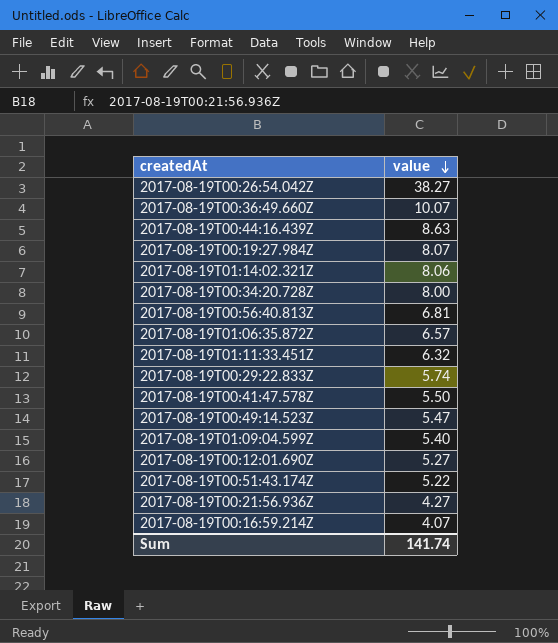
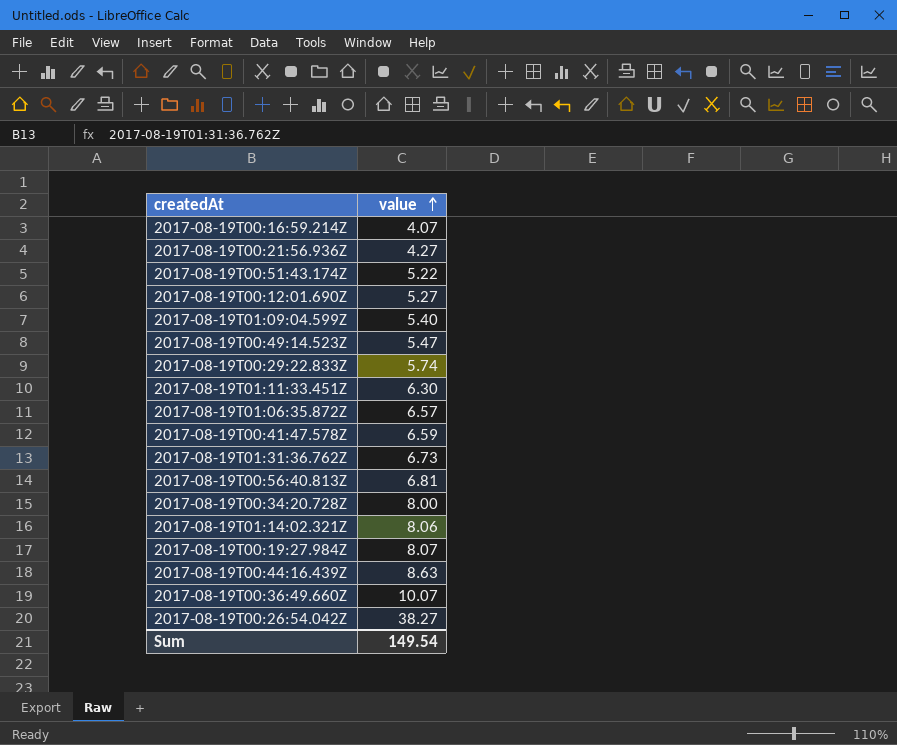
row order: value descending -> value ascending
2017-08-19T01:11:33.451Z | value: 6.32 -> 6.30
2017-08-19T00:41:47.578Z | value: 5.50 -> 6.59
row 2017-08-19T01:31:36.762Z: none -> 6.73
Sum | value: 141.74 -> 149.54

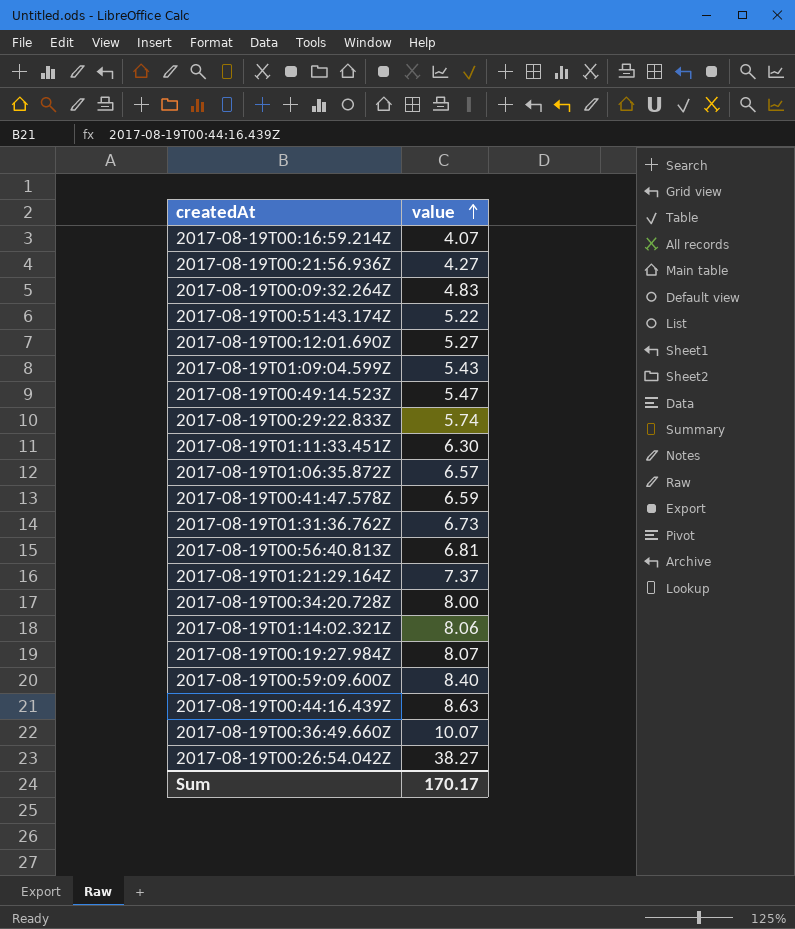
row 2017-08-19T00:09:32.264Z: none -> 4.83
2017-08-19T01:09:04.599Z | value: 5.40 -> 5.43
row 2017-08-19T01:21:29.164Z: none -> 7.37
row 2017-08-19T00:59:09.600Z: none -> 8.40
Sum | value: 149.54 -> 170.17

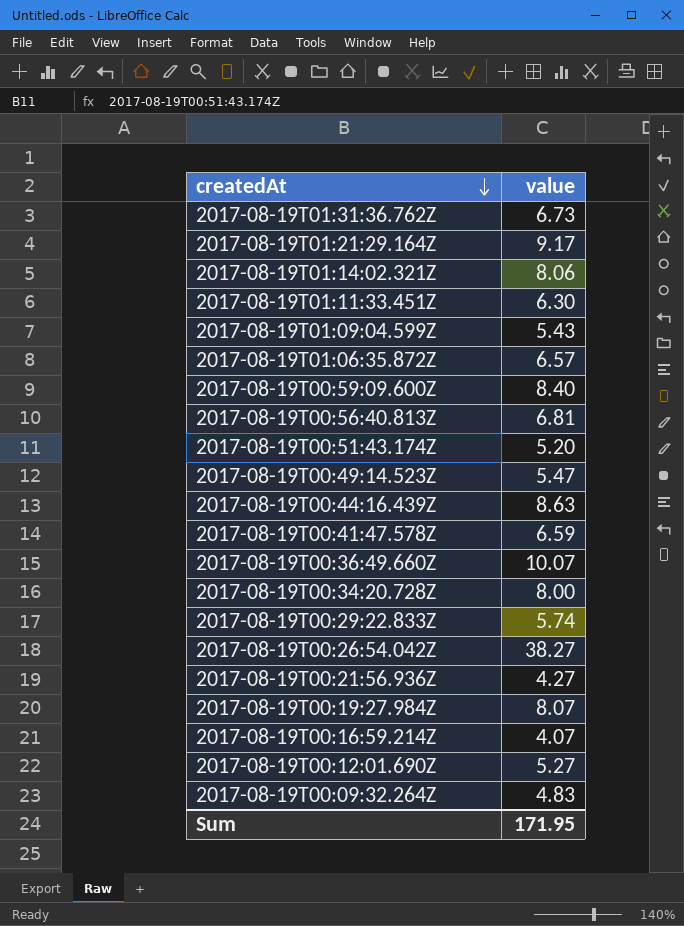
row order: value ascending -> createdAt descending
2017-08-19T01:21:29.164Z | value: 7.37 -> 9.17
2017-08-19T00:51:43.174Z | value: 5.22 -> 5.20
Sum | value: 170.17 -> 171.95

